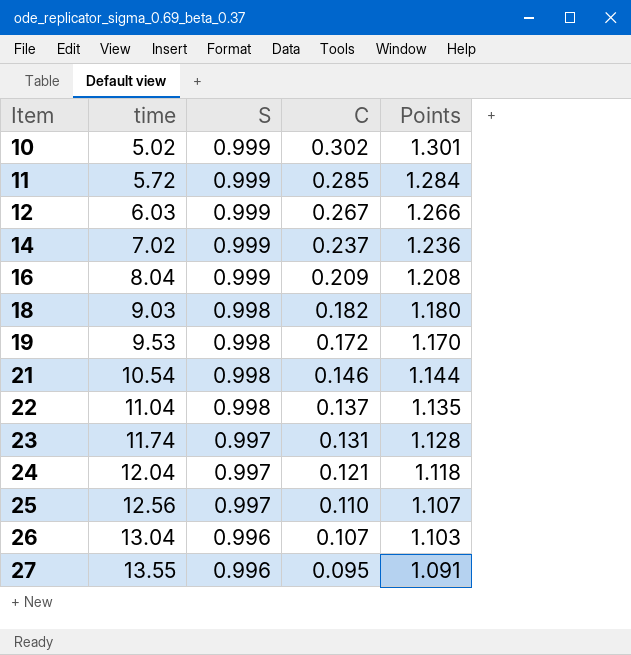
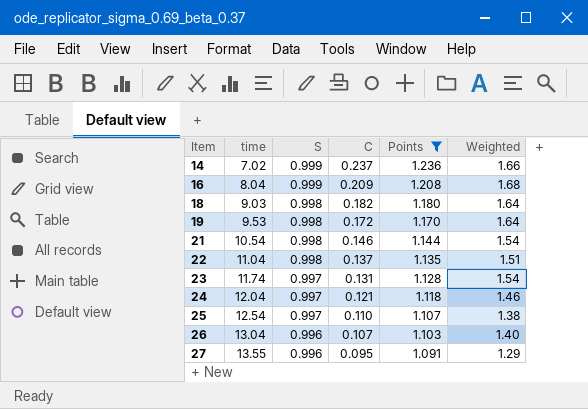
filter: none -> Points <= 1.236
column Weighted | formula: none -> [time] * [C]
25 | time: 12.56 -> 12.54

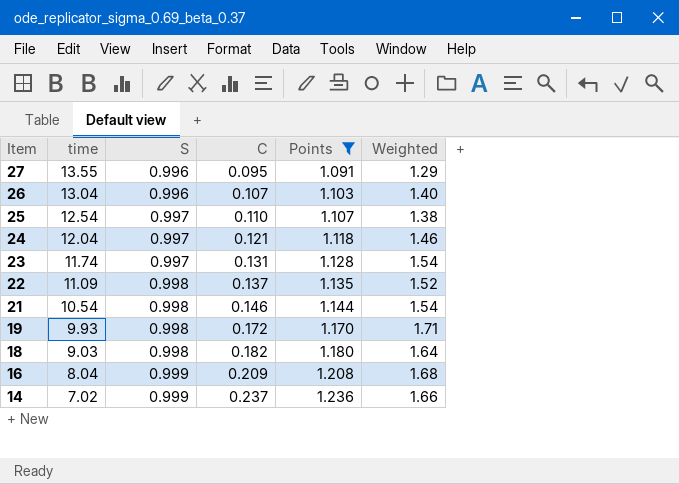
row order: Item ascending -> Item descending
22 | time: 11.04 -> 11.09
22 | Weighted: 1.51 -> 1.52
19 | time: 9.53 -> 9.93
19 | Weighted: 1.64 -> 1.71

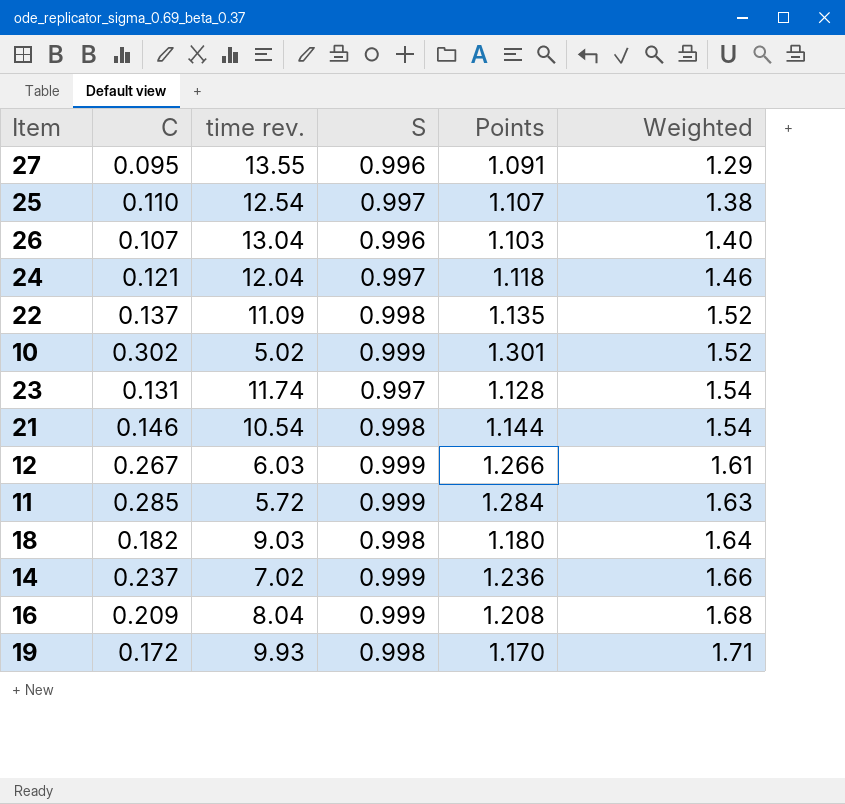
filter: Points <= 1.236 -> none
row order: Item descending -> Weighted ascending
column C | position: 4 -> 2
column name: time -> time rev.

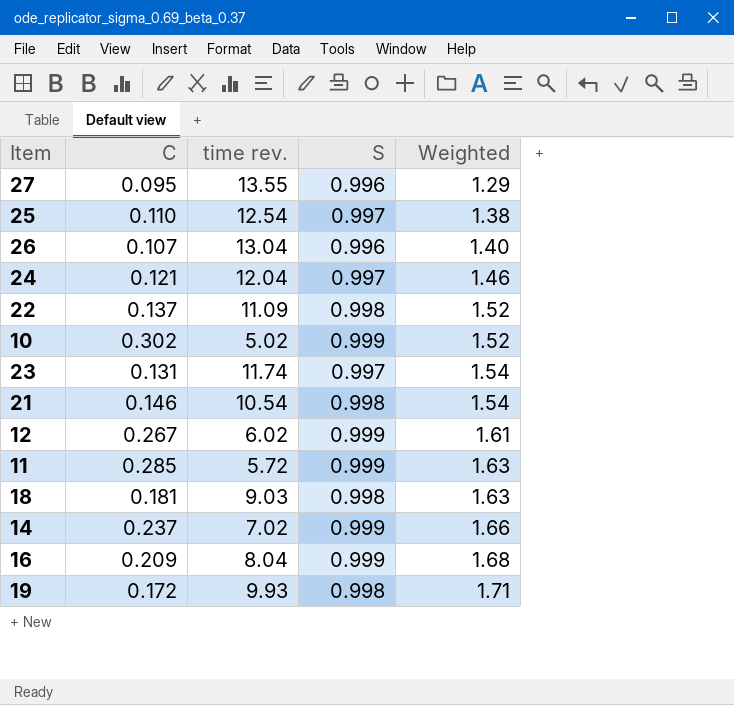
column Points | formula: [C] + [S] -> none
12 | time rev.: 6.03 -> 6.02
18 | C: 0.182 -> 0.181
18 | Weighted: 1.64 -> 1.63

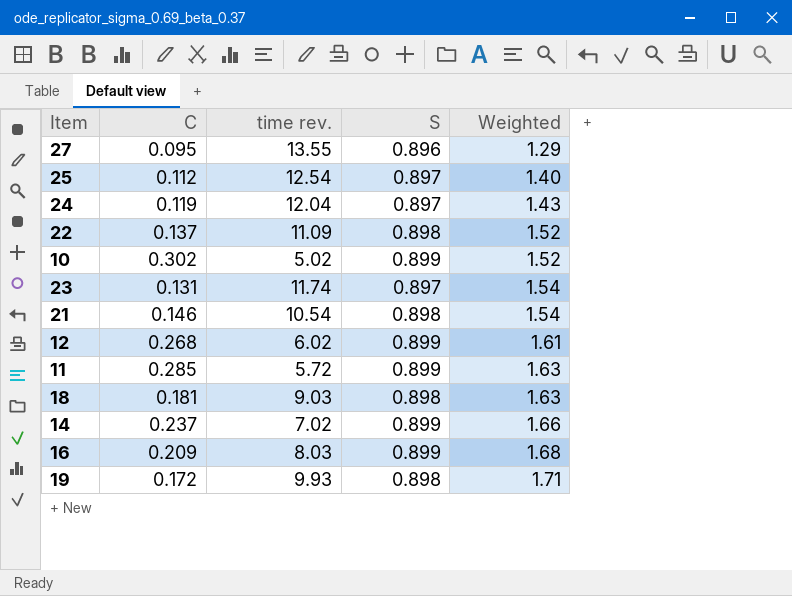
row 26: 0.107 | 13.04 | 0.996 | 1.40 -> none
27 | S: 0.996 -> 0.896
25 | C: 0.110 -> 0.112
25 | S: 0.997 -> 0.897
25 | Weighted: 1.38 -> 1.40
24 | C: 0.121 -> 0.119
24 | S: 0.997 -> 0.897
24 | Weighted: 1.46 -> 1.43
22 | S: 0.998 -> 0.898
10 | S: 0.999 -> 0.899
23 | S: 0.997 -> 0.897
21 | S: 0.998 -> 0.898
12 | C: 0.267 -> 0.268
12 | S: 0.999 -> 0.899
11 | S: 0.999 -> 0.899
18 | S: 0.998 -> 0.898
14 | S: 0.999 -> 0.899
16 | time rev.: 8.04 -> 8.03
16 | S: 0.999 -> 0.899
19 | S: 0.998 -> 0.898

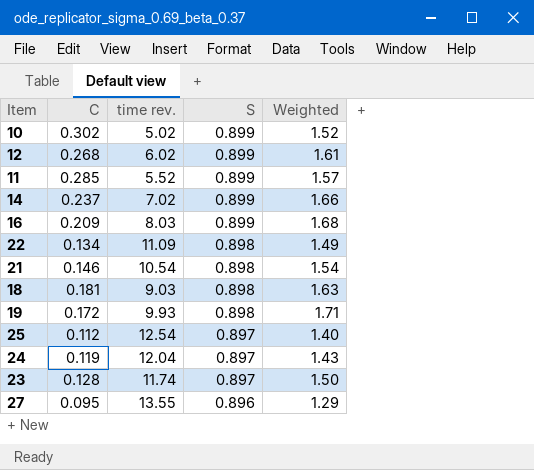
row order: Weighted ascending -> S descending
11 | time rev.: 5.72 -> 5.52
11 | Weighted: 1.63 -> 1.57
22 | C: 0.137 -> 0.134
22 | Weighted: 1.52 -> 1.49
23 | C: 0.131 -> 0.128
23 | Weighted: 1.54 -> 1.50

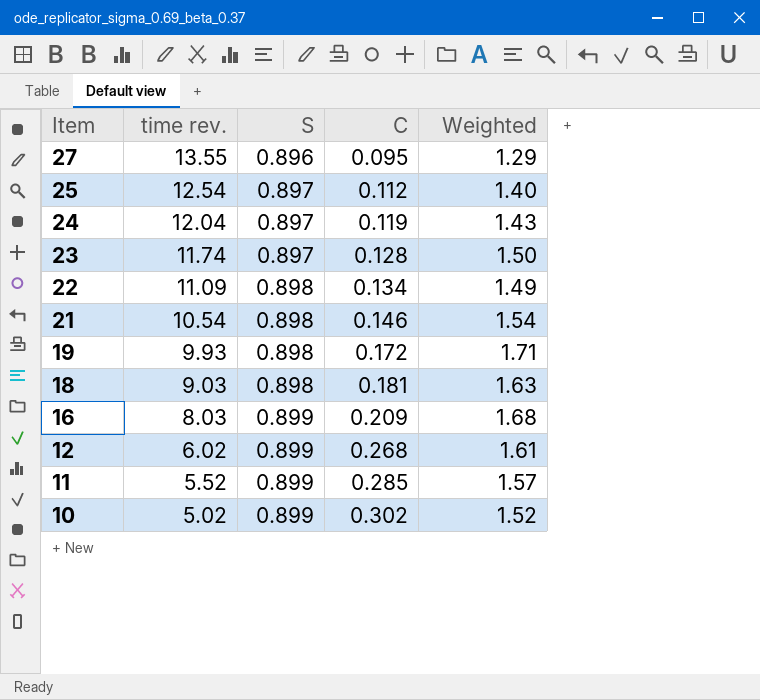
row order: S descending -> Item descending
column C | position: 2 -> 4
row 14: 0.237 | 7.02 | 0.899 | 1.66 -> none

